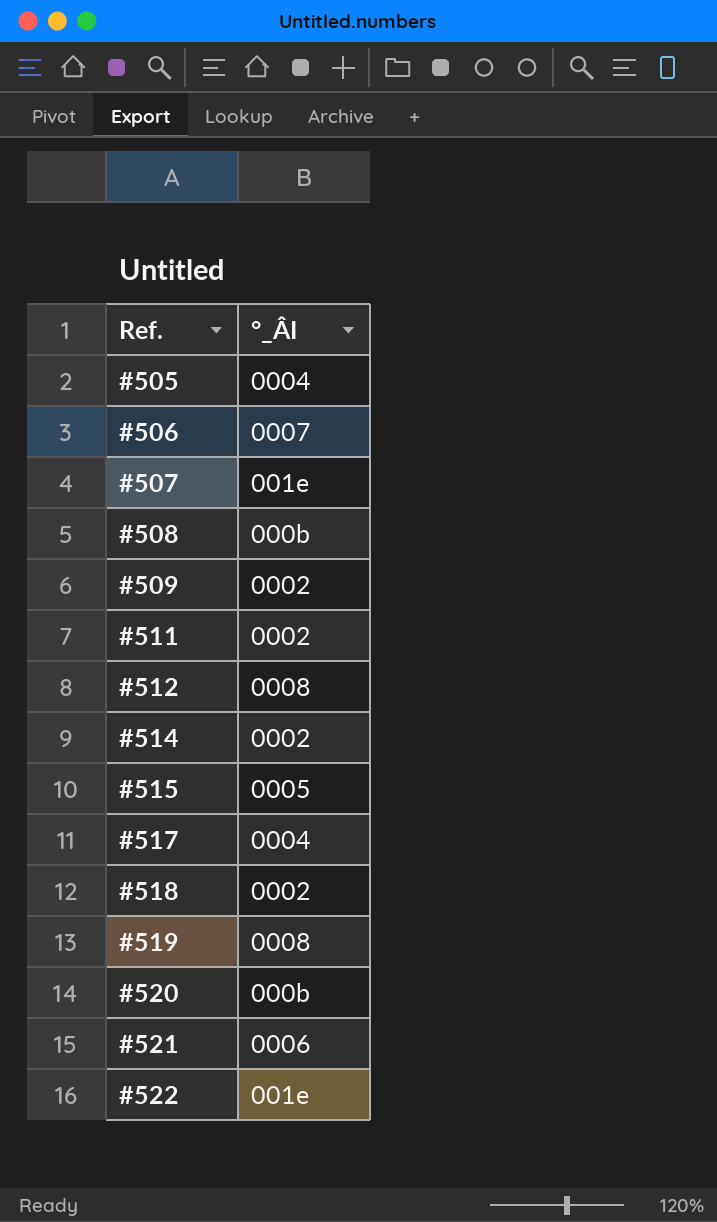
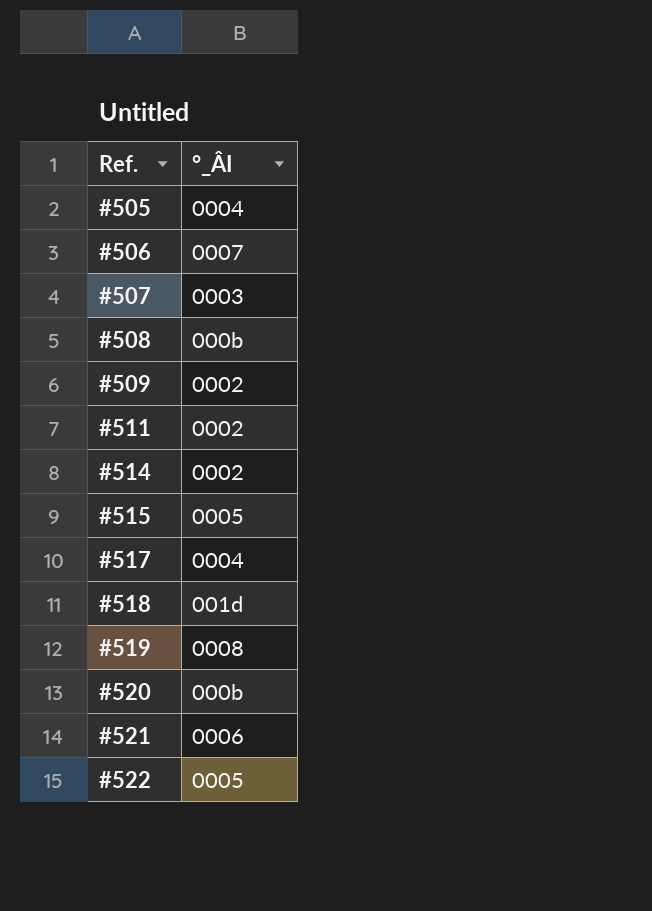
row #512: 0008 -> none
#507 | °_ÂI: 001e -> 0003
#518 | °_ÂI: 0002 -> 001d
#522 | °_ÂI: 001e -> 0005

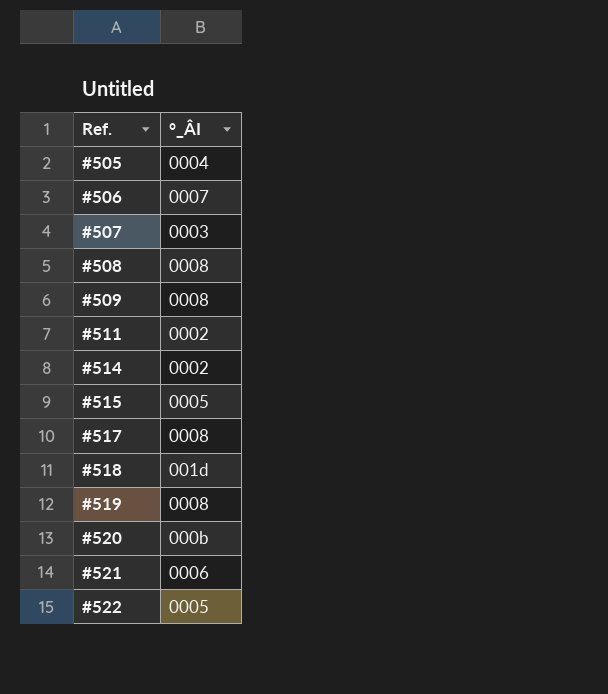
#508 | °_ÂI: 000b -> 0008
#509 | °_ÂI: 0002 -> 0008
#517 | °_ÂI: 0004 -> 0008

